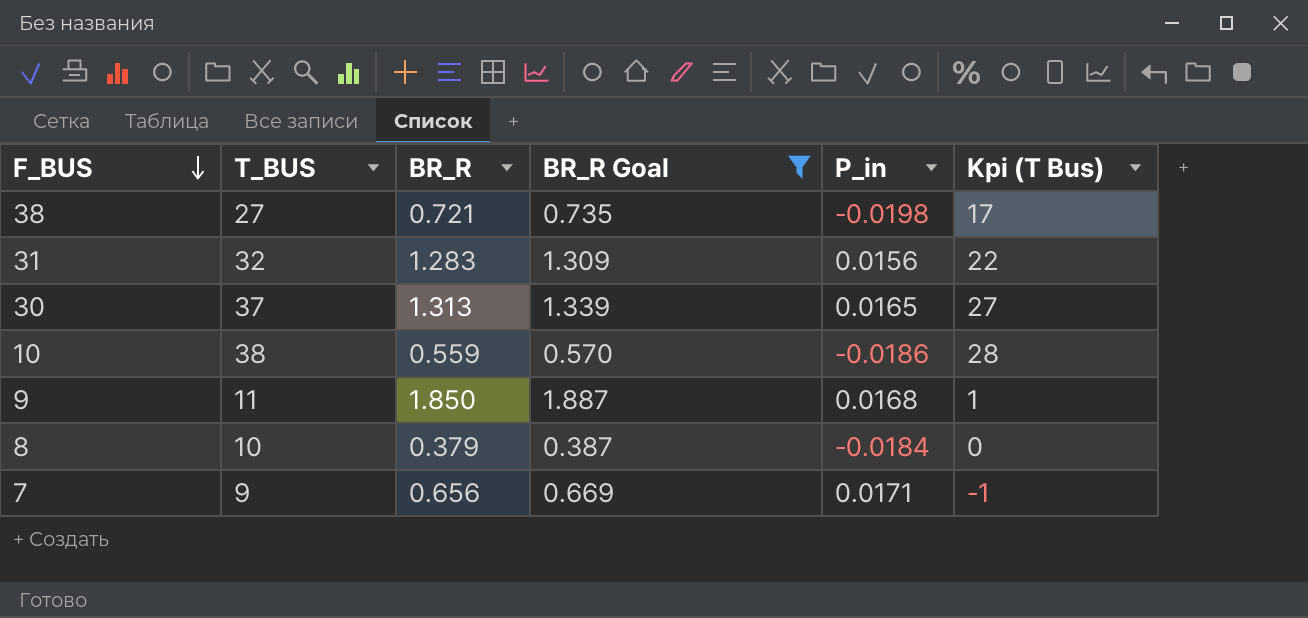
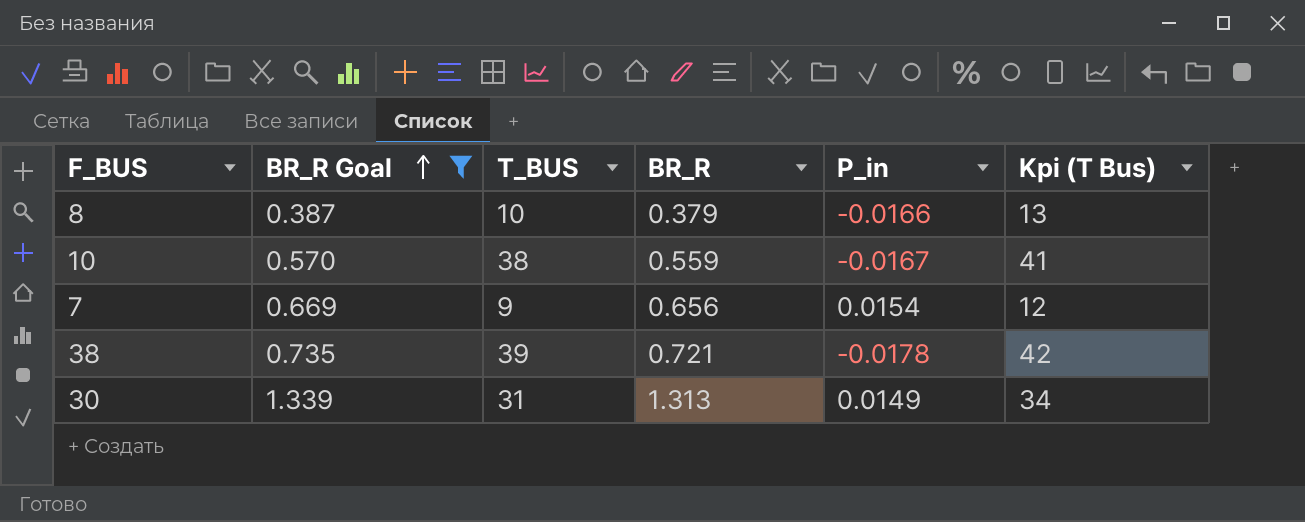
row order: F_BUS descending -> BR_R Goal ascending
column BR_R Goal | position: 4 -> 2
column Kpi (T Bus) | formula: [T_BUS] - 10 -> [T_BUS] + 3
row 31: 32 | 1.283 | 1.309 | 0.0156 | 22 -> none
row 9: 11 | 1.850 | 1.887 | 0.0168 | 1 -> none
8 | P_in: -0.0184 -> -0.0166
10 | P_in: -0.0186 -> -0.0167
7 | P_in: 0.0171 -> 0.0154
38 | T_BUS: 27 -> 39
38 | P_in: -0.0198 -> -0.0178
30 | T_BUS: 37 -> 31
30 | P_in: 0.0165 -> 0.0149

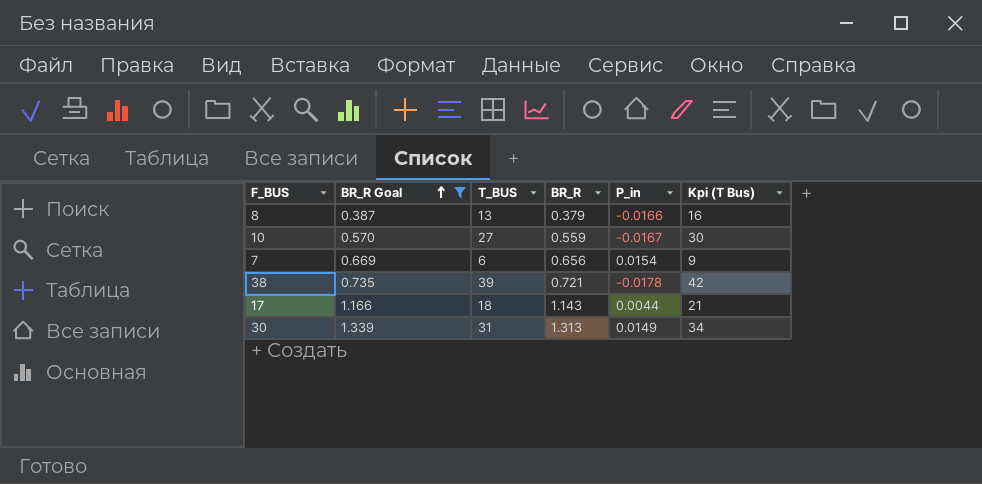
8 | T_BUS: 10 -> 13
8 | Kpi (T Bus): 13 -> 16
10 | T_BUS: 38 -> 27
10 | Kpi (T Bus): 41 -> 30
7 | T_BUS: 9 -> 6
7 | Kpi (T Bus): 12 -> 9
row 17: none -> 1.166 | 18 | 1.143 | 0.0044 | 21

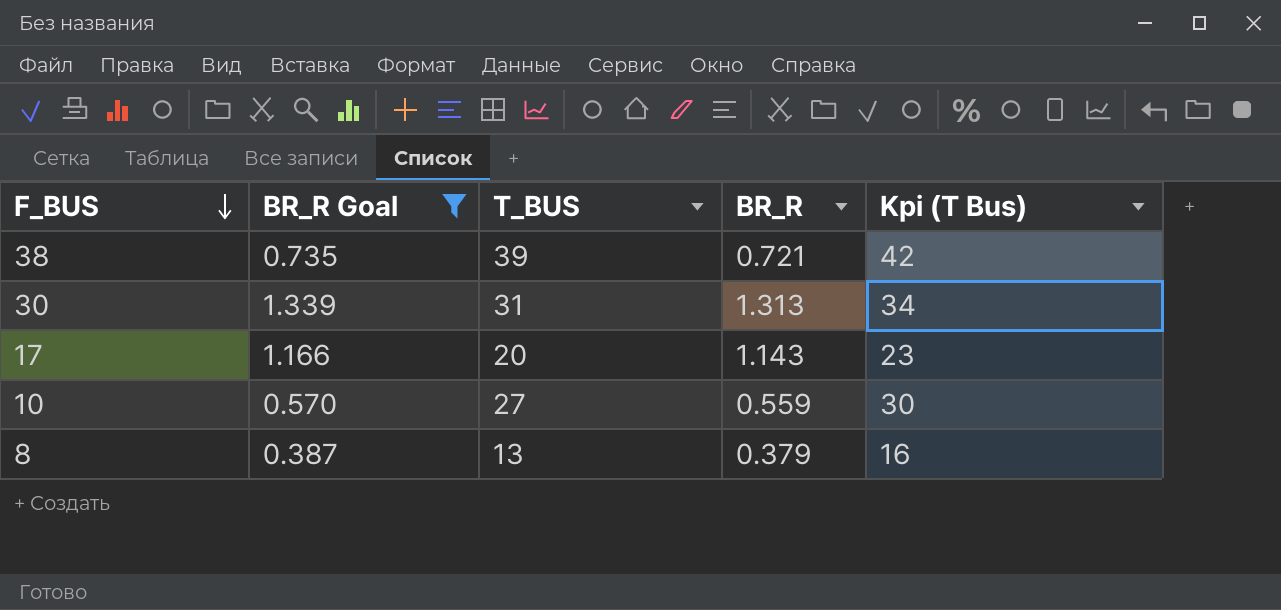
row order: BR_R Goal ascending -> F_BUS descending
column P_in | position: 5 -> none
row 7: 0.669 | 6 | 0.656 | 0.0154 | 9 -> none
17 | T_BUS: 18 -> 20
17 | Kpi (T Bus): 21 -> 23

